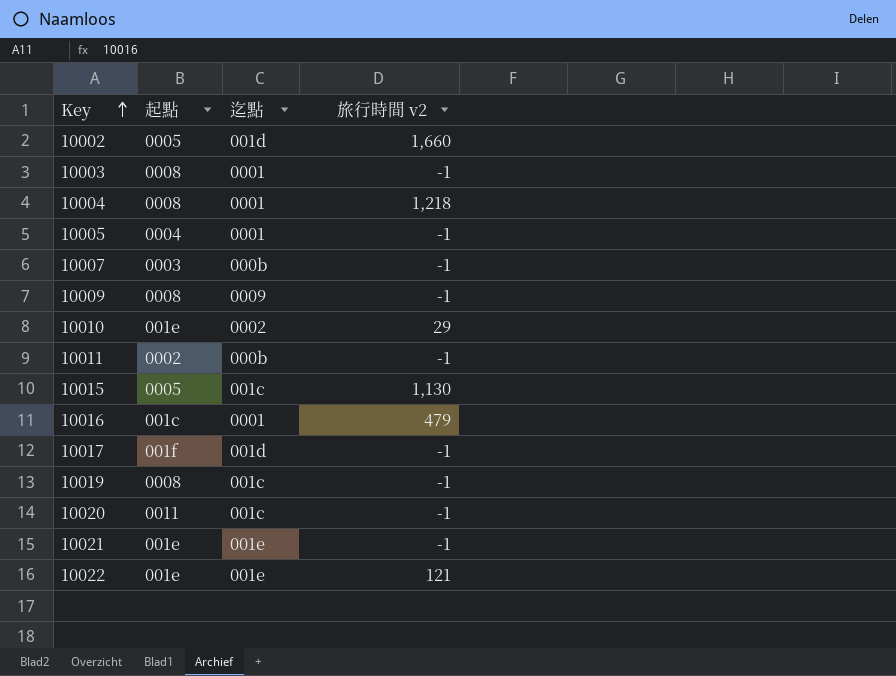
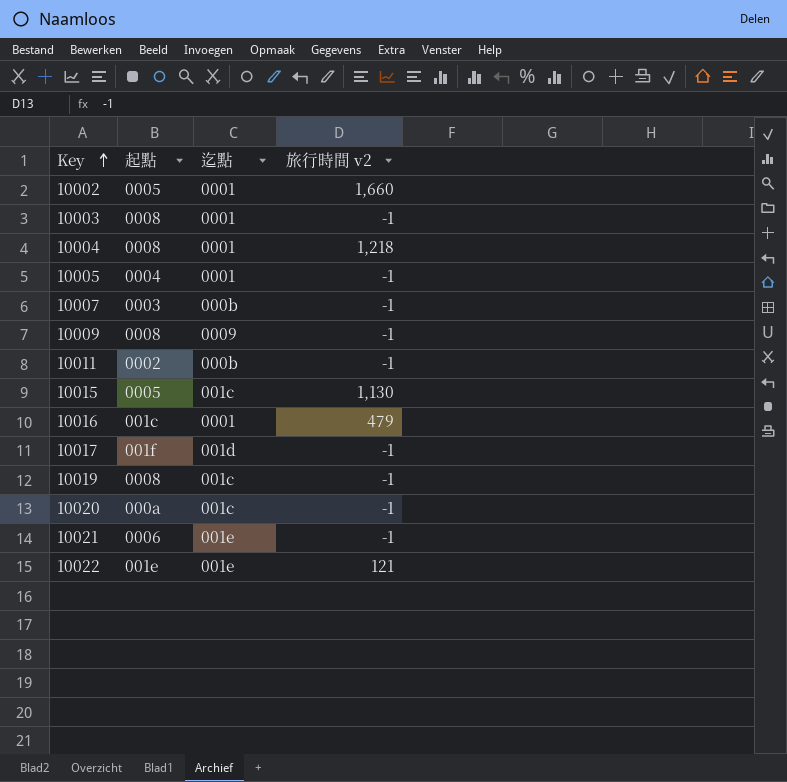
row 10010: 001e | 0002 | 29 -> none
10002 | 迄點: 001d -> 0001
10020 | 起點: 0011 -> 000a
10021 | 起點: 001e -> 0006

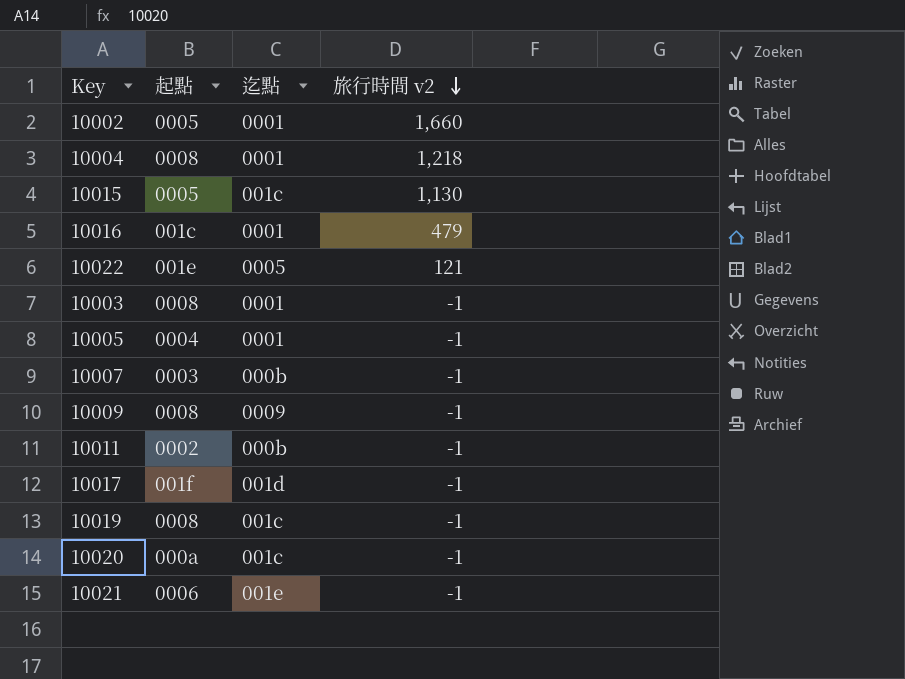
row order: Key ascending -> 旅行時間 v2 descending
10022 | 迄點: 001e -> 0005

